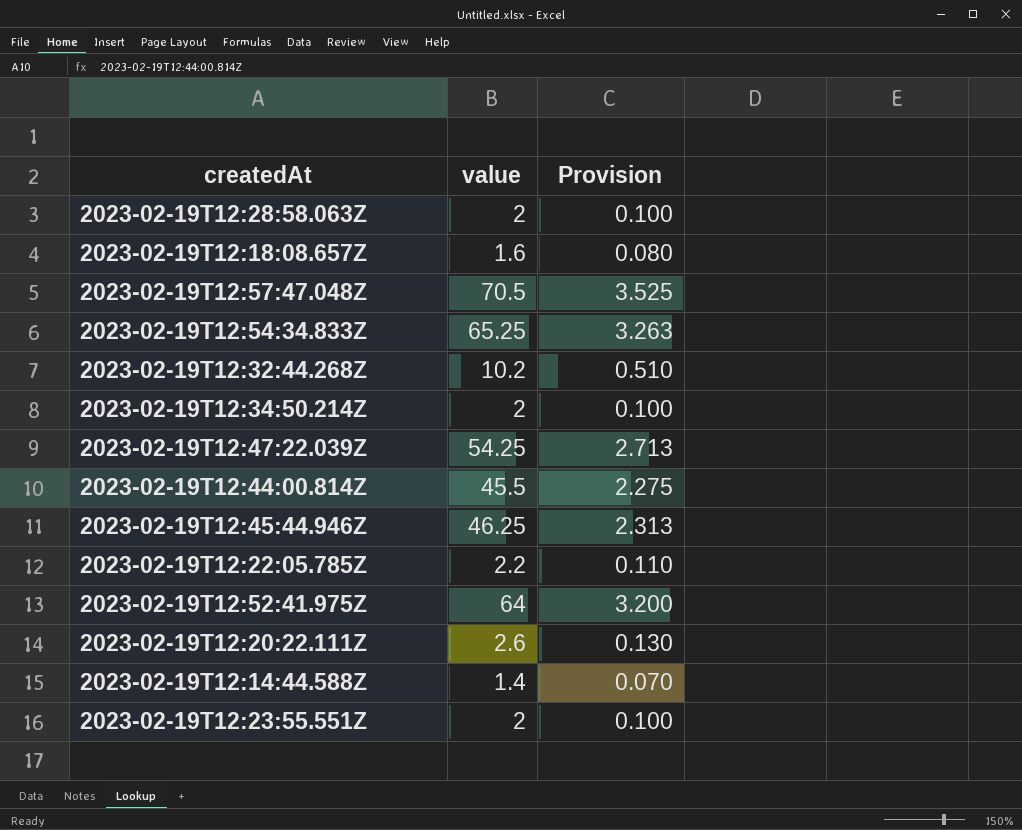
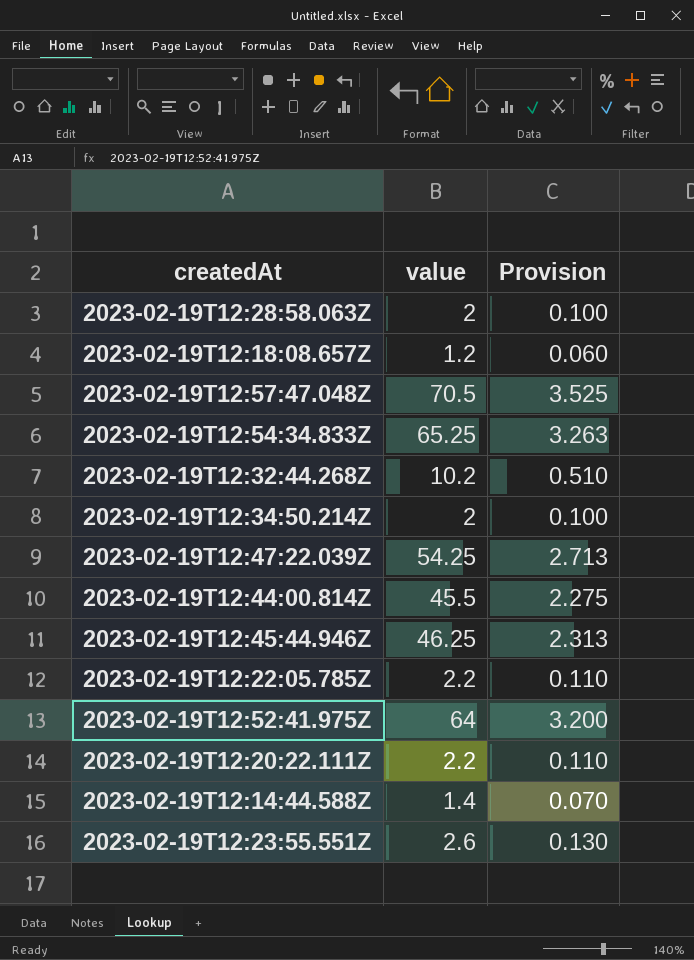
2023-02-19T12:18:08.657Z | value: 1.6 -> 1.2
2023-02-19T12:18:08.657Z | Provision: 0.080 -> 0.060
2023-02-19T12:20:22.111Z | value: 2.6 -> 2.2
2023-02-19T12:20:22.111Z | Provision: 0.130 -> 0.110
2023-02-19T12:23:55.551Z | value: 2 -> 2.6
2023-02-19T12:23:55.551Z | Provision: 0.100 -> 0.130

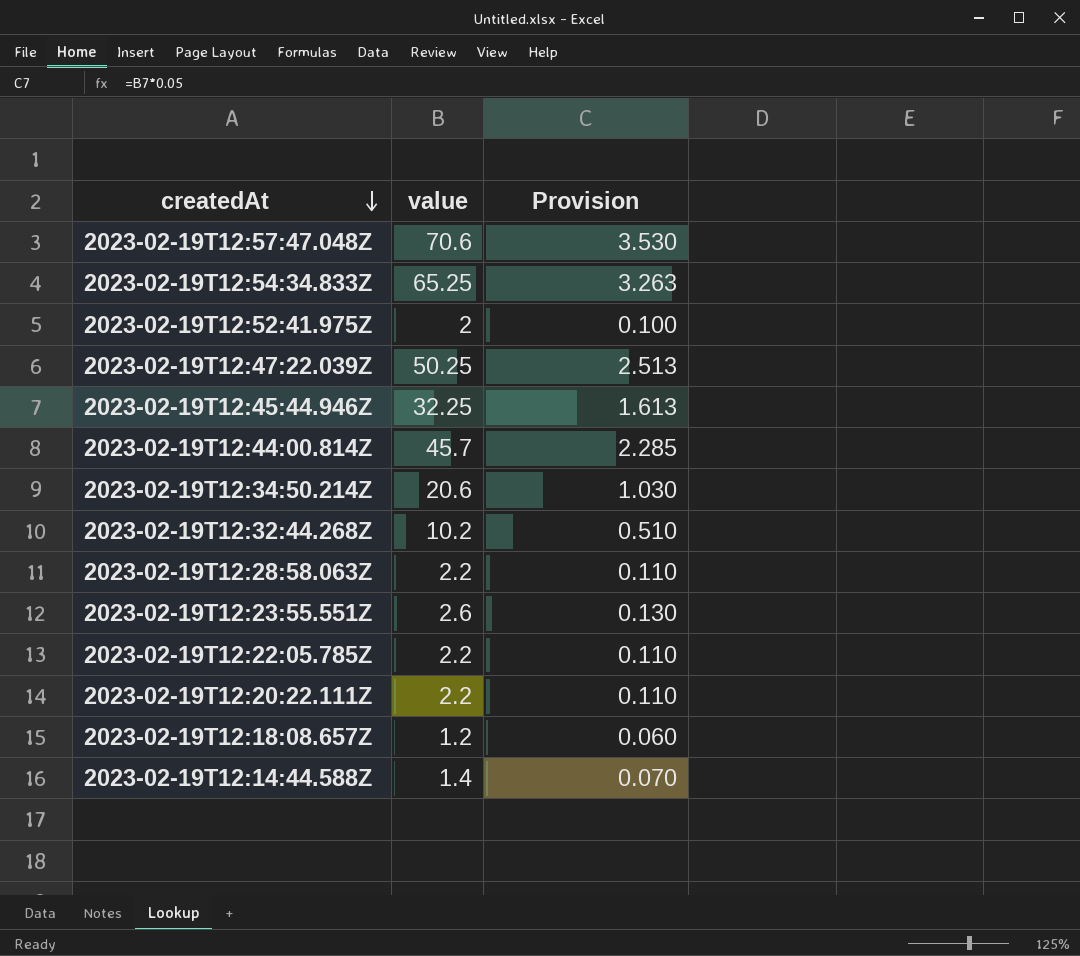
row order: none -> createdAt descending
2023-02-19T12:57:47.048Z | value: 70.5 -> 70.6
2023-02-19T12:57:47.048Z | Provision: 3.525 -> 3.530
2023-02-19T12:52:41.975Z | value: 64 -> 2
2023-02-19T12:52:41.975Z | Provision: 3.200 -> 0.100
2023-02-19T12:47:22.039Z | value: 54.25 -> 50.25
2023-02-19T12:47:22.039Z | Provision: 2.713 -> 2.513
2023-02-19T12:45:44.946Z | value: 46.25 -> 32.25
2023-02-19T12:45:44.946Z | Provision: 2.313 -> 1.613
2023-02-19T12:44:00.814Z | value: 45.5 -> 45.7
2023-02-19T12:44:00.814Z | Provision: 2.275 -> 2.285
2023-02-19T12:34:50.214Z | value: 2 -> 20.6
2023-02-19T12:34:50.214Z | Provision: 0.100 -> 1.030
2023-02-19T12:28:58.063Z | value: 2 -> 2.2
2023-02-19T12:28:58.063Z | Provision: 0.100 -> 0.110

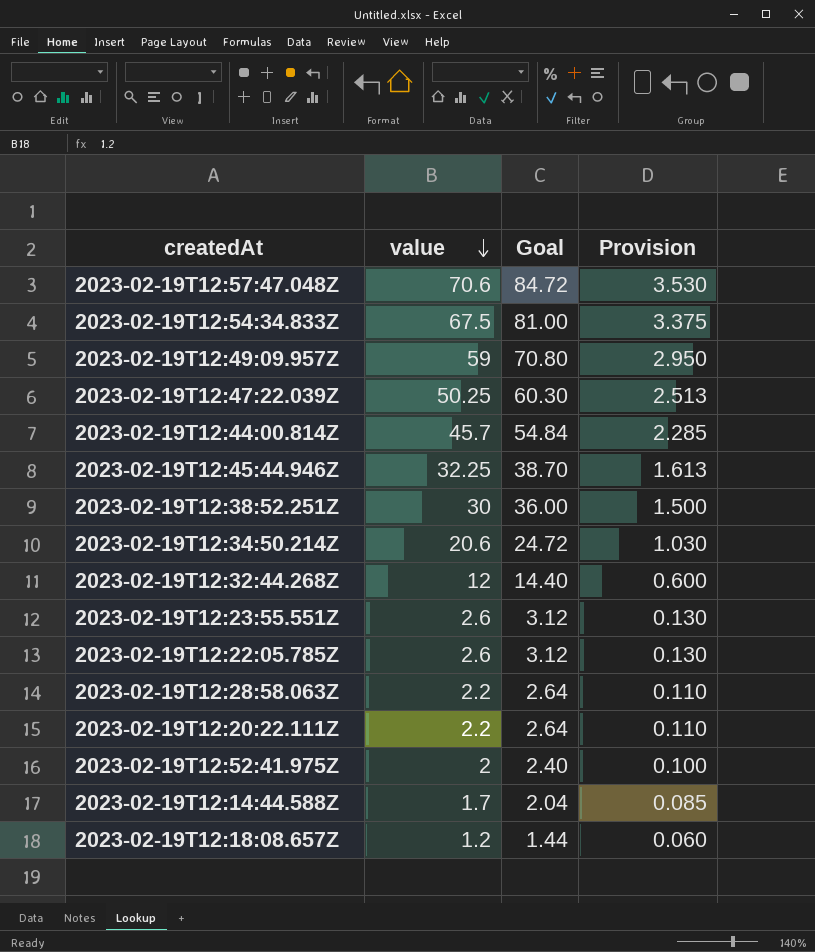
row order: createdAt descending -> value descending
column Goal | formula: none -> [value] * 1.2
2023-02-19T12:54:34.833Z | value: 65.25 -> 67.5
2023-02-19T12:54:34.833Z | Provision: 3.263 -> 3.375
row 2023-02-19T12:49:09.957Z: none -> 59 | 70.80 | 2.950
row 2023-02-19T12:38:52.251Z: none -> 30 | 36.00 | 1.500
2023-02-19T12:32:44.268Z | value: 10.2 -> 12
2023-02-19T12:32:44.268Z | Provision: 0.510 -> 0.600
2023-02-19T12:22:05.785Z | value: 2.2 -> 2.6
2023-02-19T12:22:05.785Z | Provision: 0.110 -> 0.130
2023-02-19T12:14:44.588Z | value: 1.4 -> 1.7
2023-02-19T12:14:44.588Z | Provision: 0.070 -> 0.085

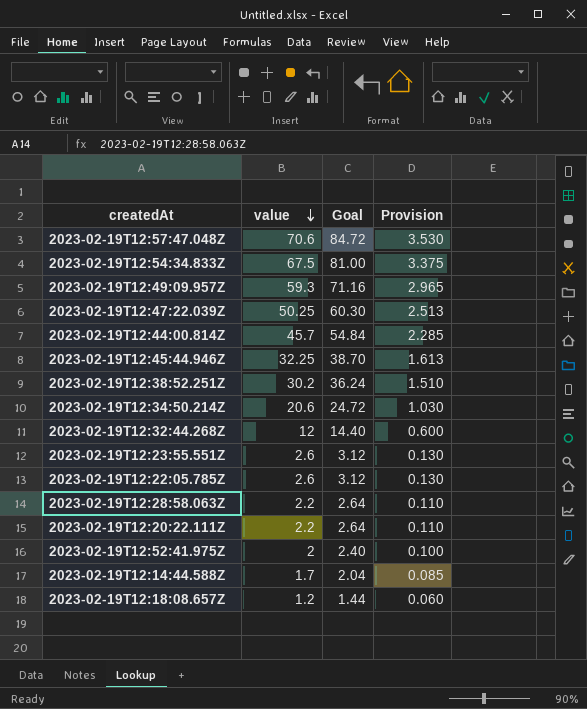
2023-02-19T12:49:09.957Z | value: 59 -> 59.3
2023-02-19T12:49:09.957Z | Goal: 70.80 -> 71.16
2023-02-19T12:49:09.957Z | Provision: 2.950 -> 2.965
2023-02-19T12:38:52.251Z | value: 30 -> 30.2
2023-02-19T12:38:52.251Z | Goal: 36.00 -> 36.24
2023-02-19T12:38:52.251Z | Provision: 1.500 -> 1.510

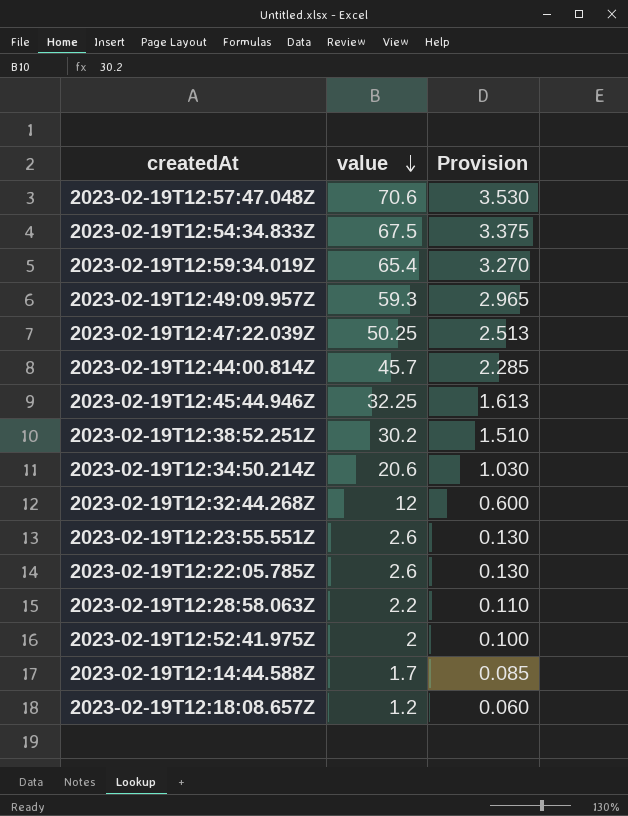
column Goal | formula: [value] * 1.2 -> none
row 2023-02-19T12:20:22.111Z: 2.2 | 2.64 | 0.110 -> none
row 2023-02-19T12:59:34.019Z: none -> 65.4 | 3.270

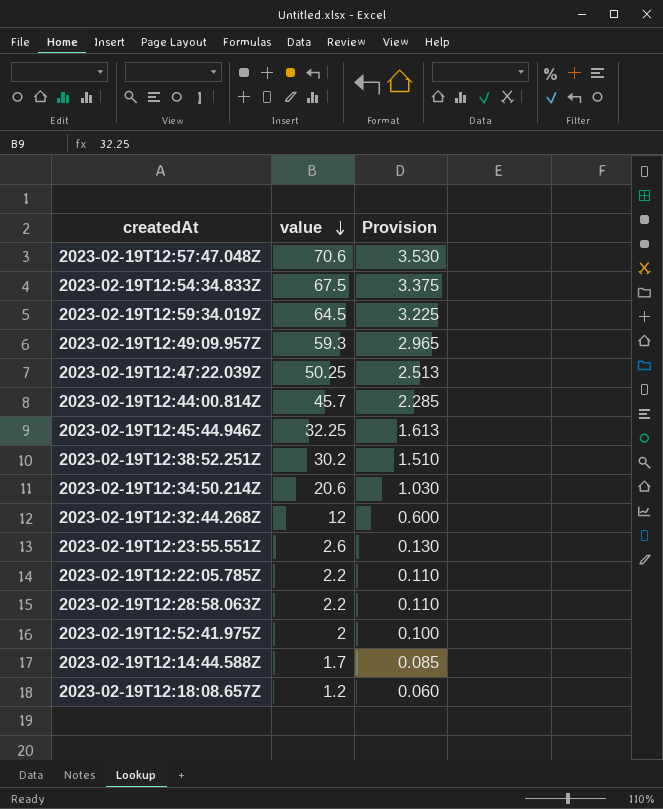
2023-02-19T12:59:34.019Z | value: 65.4 -> 64.5
2023-02-19T12:59:34.019Z | Provision: 3.270 -> 3.225
2023-02-19T12:22:05.785Z | value: 2.6 -> 2.2
2023-02-19T12:22:05.785Z | Provision: 0.130 -> 0.110

